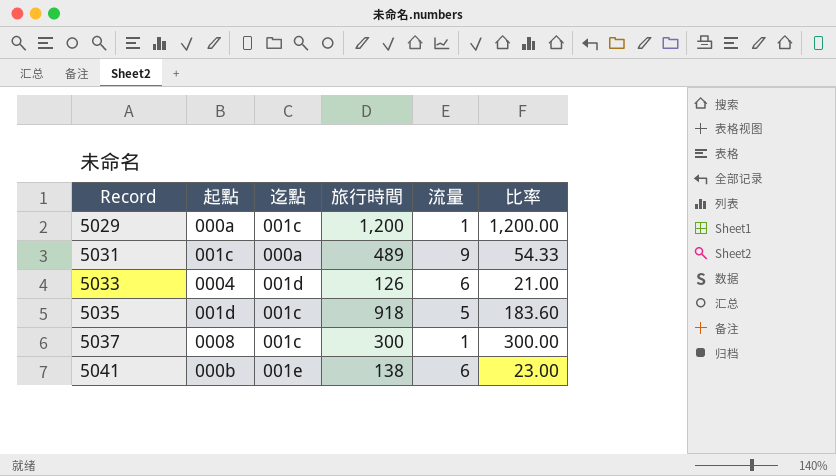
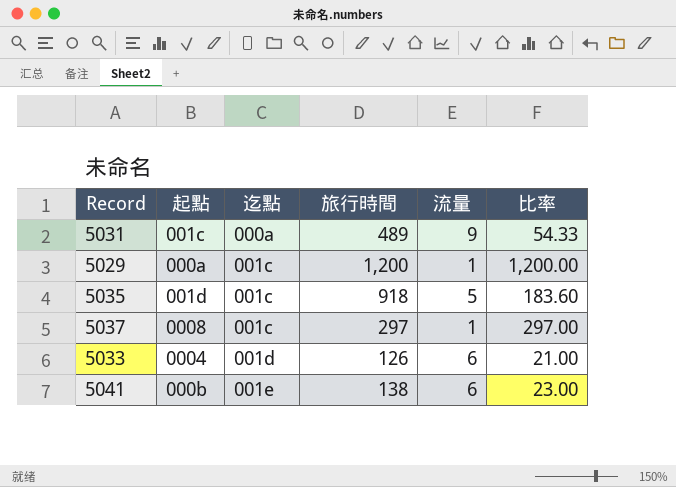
row order: Record ascending -> 迄點 ascending
5037 | 旅行時間: 300 -> 297
5037 | 比率: 300.00 -> 297.00

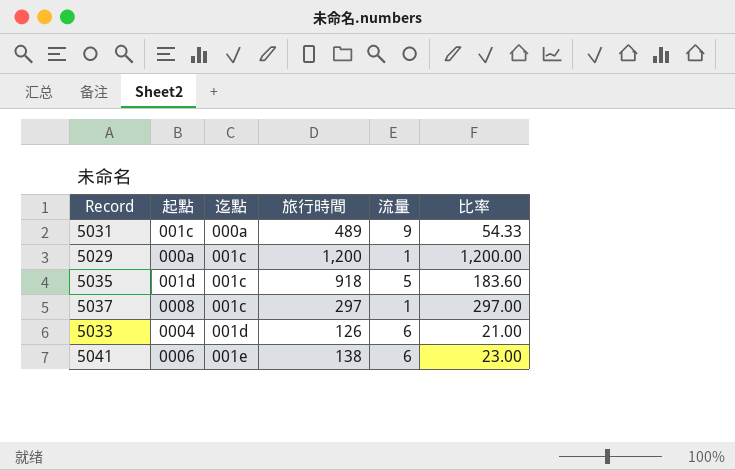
5041 | 起點: 000b -> 0006

